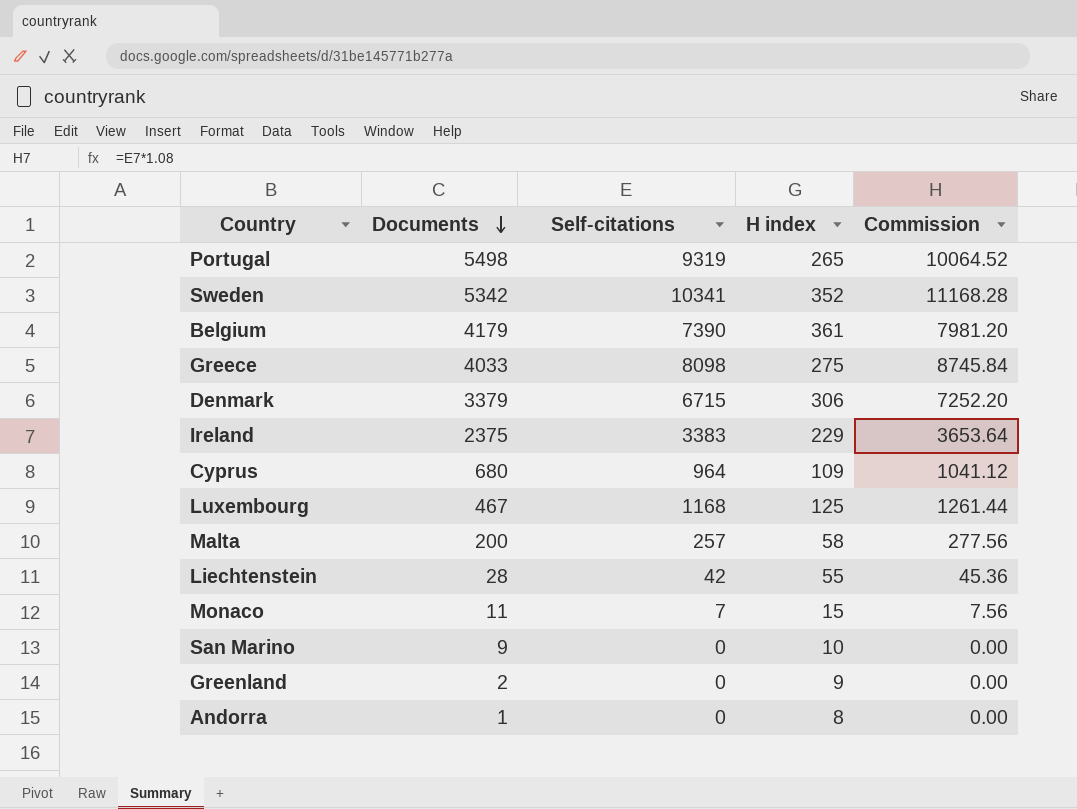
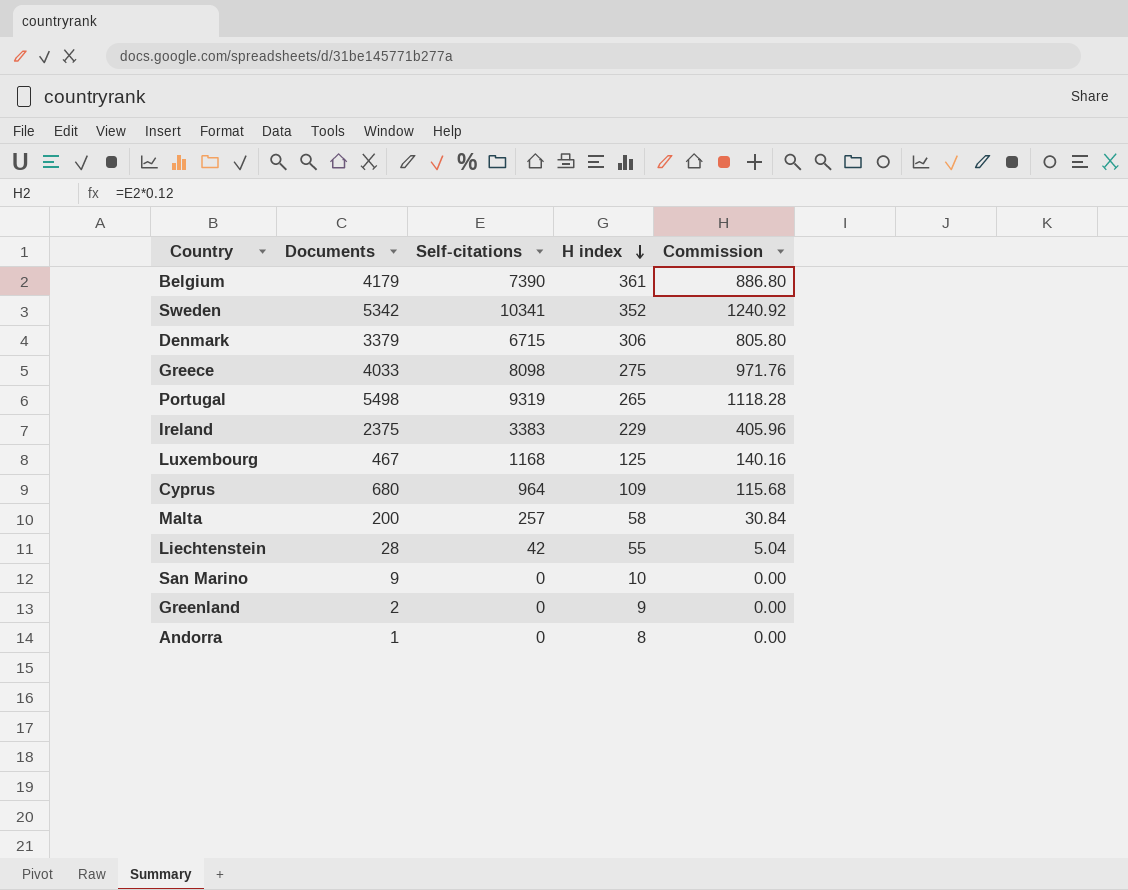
row order: Documents descending -> H index descending
column Commission | formula: [Self-citations] * 1.08 -> [Self-citations] * 0.12
row Monaco: 11 | 7 | 15 | 7.56 -> none

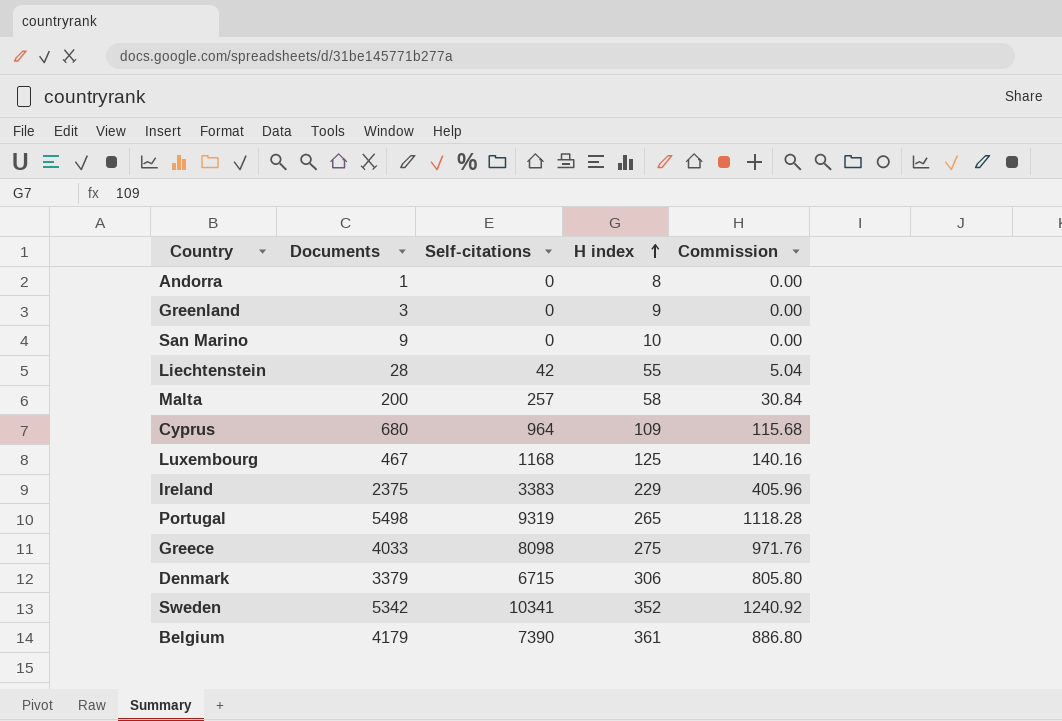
row order: H index descending -> H index ascending
Greenland | Documents: 2 -> 3

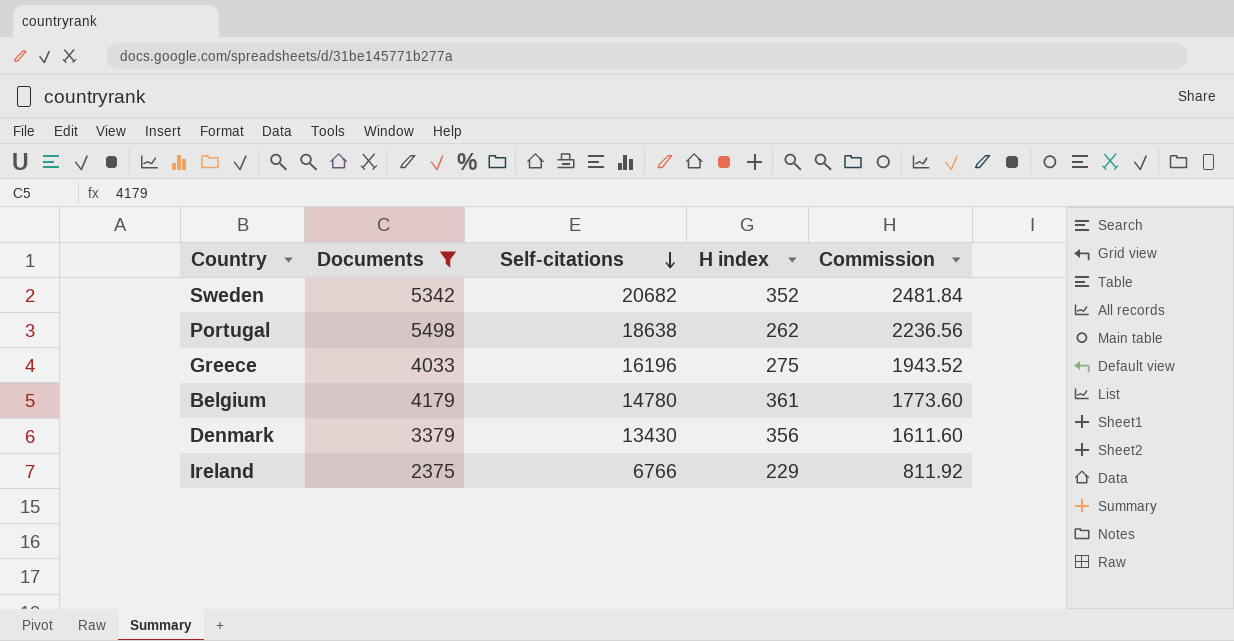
filter: none -> Documents >= 2375
row order: H index ascending -> Self-citations descending
Sweden | Self-citations: 10341 -> 20682
Sweden | Commission: 1240.92 -> 2481.84
Portugal | Self-citations: 9319 -> 18638
Portugal | H index: 265 -> 262
Portugal | Commission: 1118.28 -> 2236.56
Greece | Self-citations: 8098 -> 16196
Greece | Commission: 971.76 -> 1943.52
Belgium | Self-citations: 7390 -> 14780
Belgium | Commission: 886.80 -> 1773.60
Denmark | Self-citations: 6715 -> 13430
Denmark | H index: 306 -> 356
Denmark | Commission: 805.80 -> 1611.60
Ireland | Self-citations: 3383 -> 6766
Ireland | Commission: 405.96 -> 811.92

